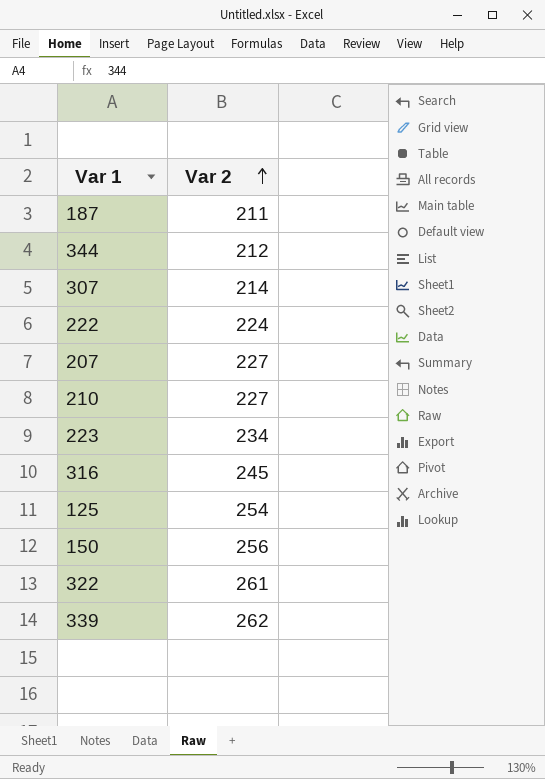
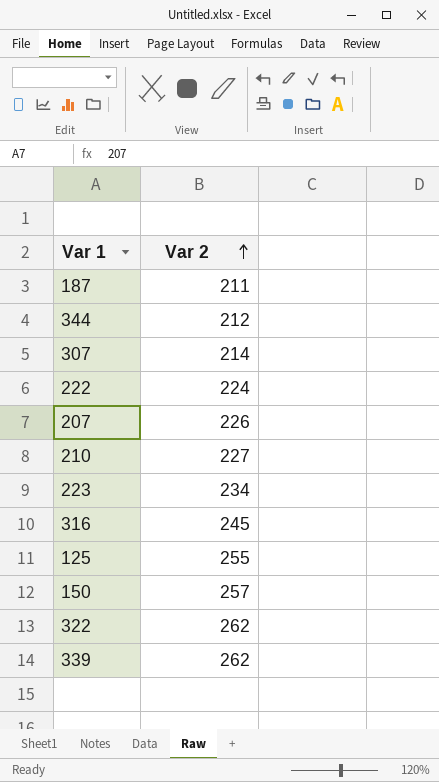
207 | Var 2: 227 -> 226
125 | Var 2: 254 -> 255
150 | Var 2: 256 -> 257
322 | Var 2: 261 -> 262

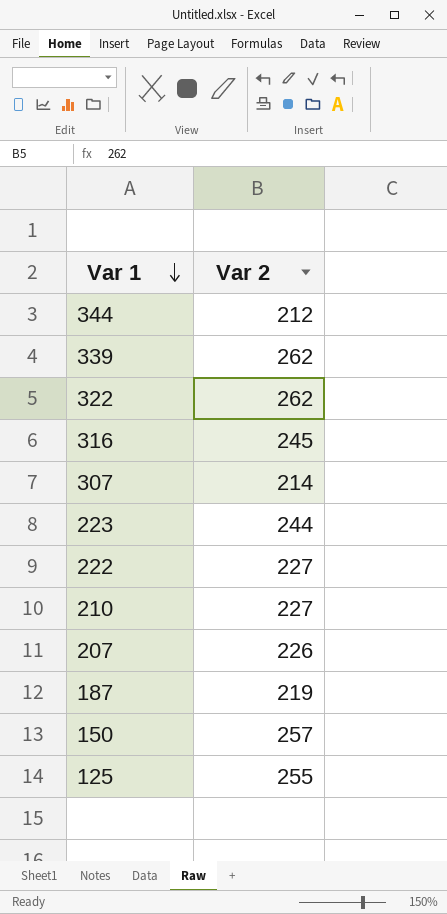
row order: Var 2 ascending -> Var 1 descending
223 | Var 2: 234 -> 244
222 | Var 2: 224 -> 227
187 | Var 2: 211 -> 219

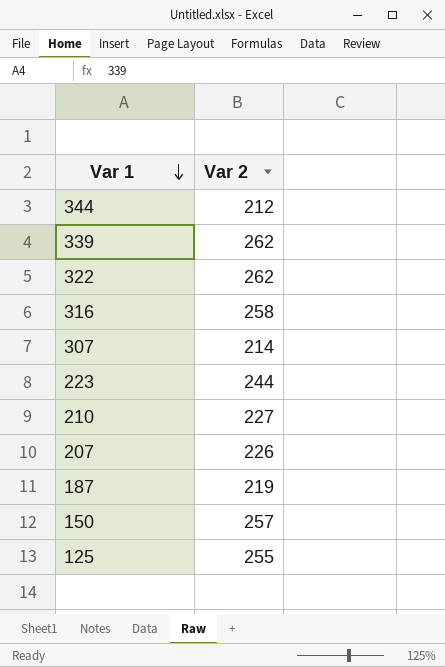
row 222: 227 -> none
316 | Var 2: 245 -> 258

